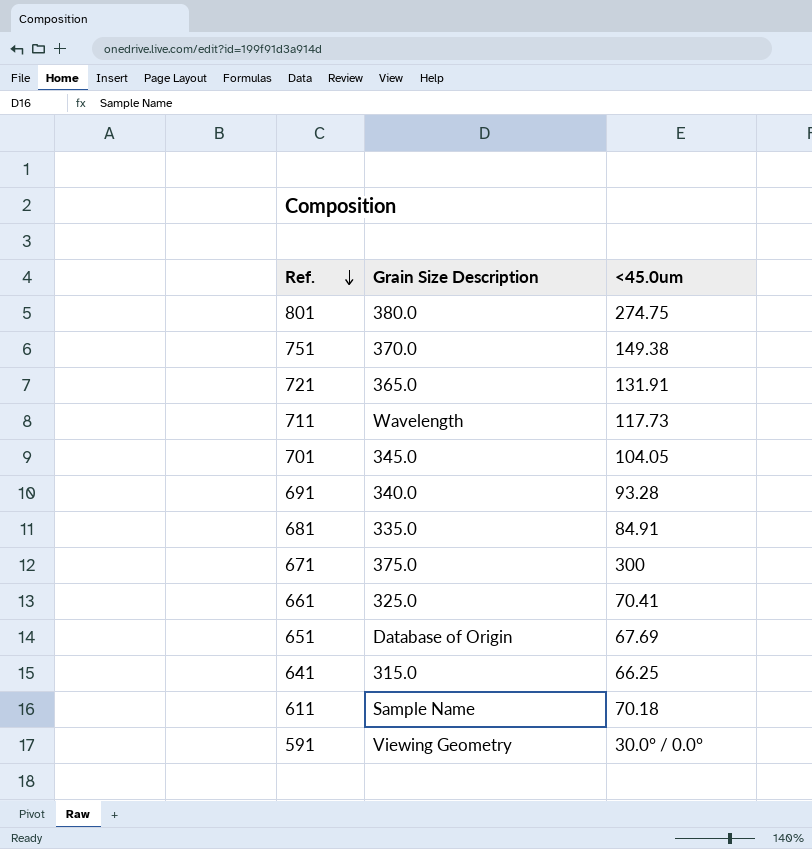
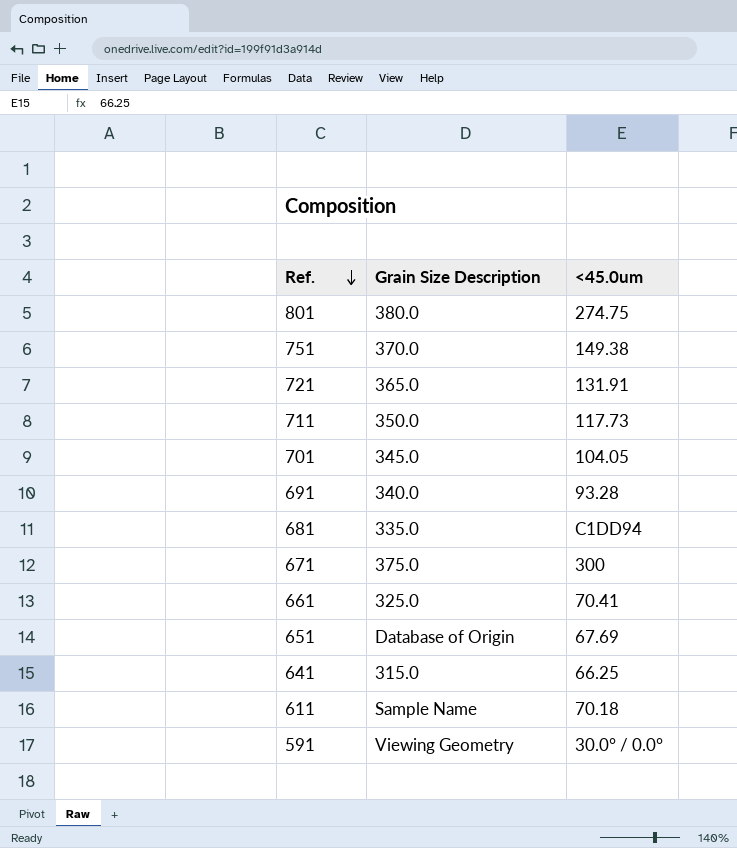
711 | Grain Size Description: Wavelength -> 350.0
681 | <45.0um: 84.91 -> C1DD94

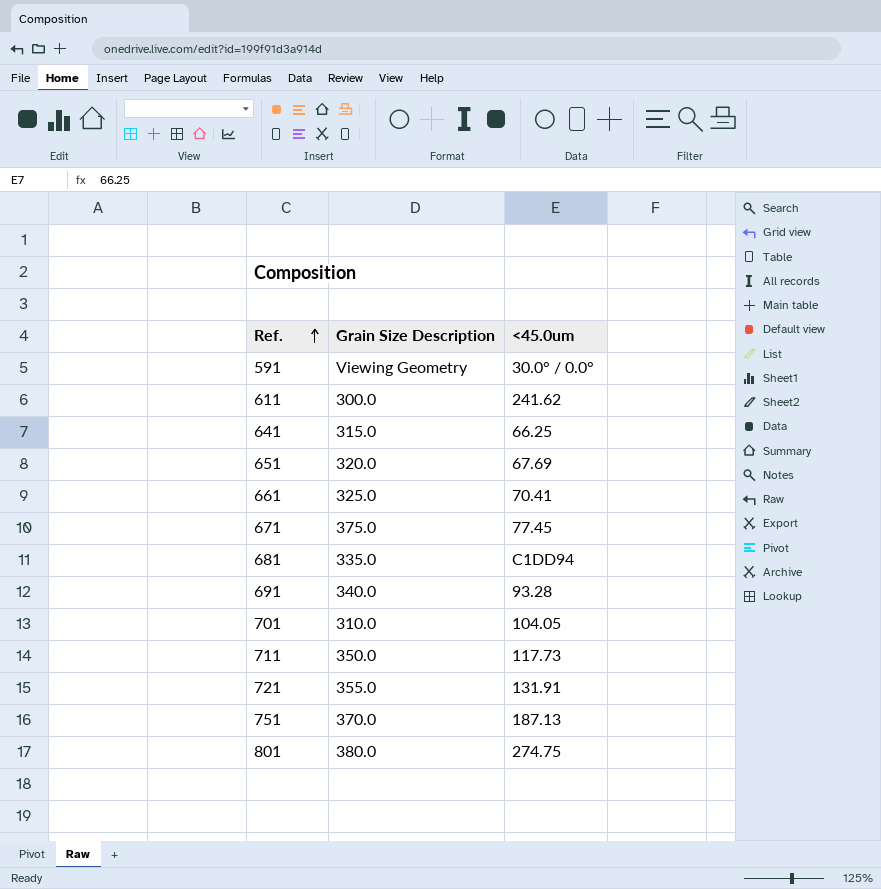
row order: Ref. descending -> Ref. ascending
611 | Grain Size Description: Sample Name -> 300.0
611 | <45.0um: 70.18 -> 241.62
651 | Grain Size Description: Database of Origin -> 320.0
671 | <45.0um: 300 -> 77.45
701 | Grain Size Description: 345.0 -> 310.0
721 | Grain Size Description: 365.0 -> 355.0
751 | <45.0um: 149.38 -> 187.13

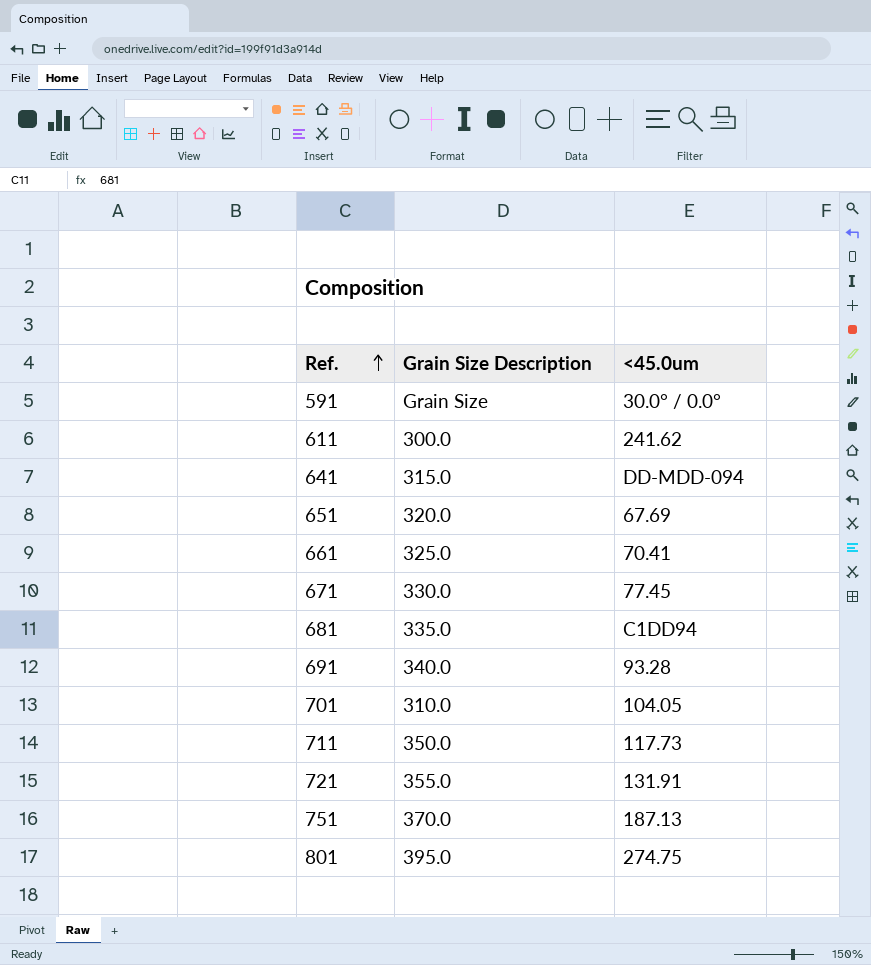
591 | Grain Size Description: Viewing Geometry -> Grain Size
641 | <45.0um: 66.25 -> DD-MDD-094
671 | Grain Size Description: 375.0 -> 330.0
801 | Grain Size Description: 380.0 -> 395.0

